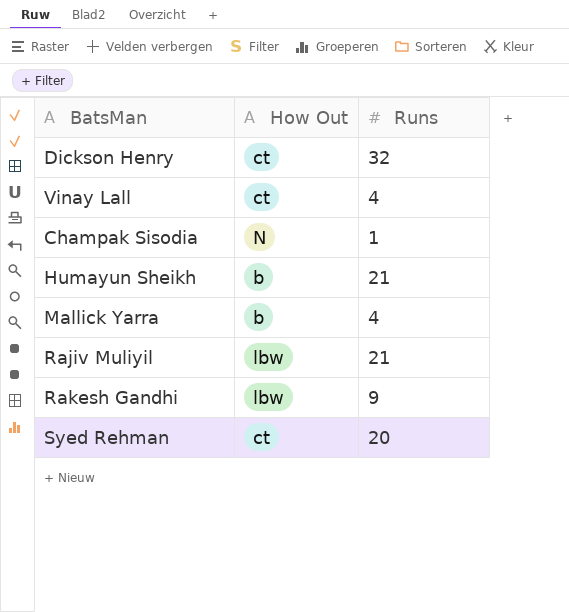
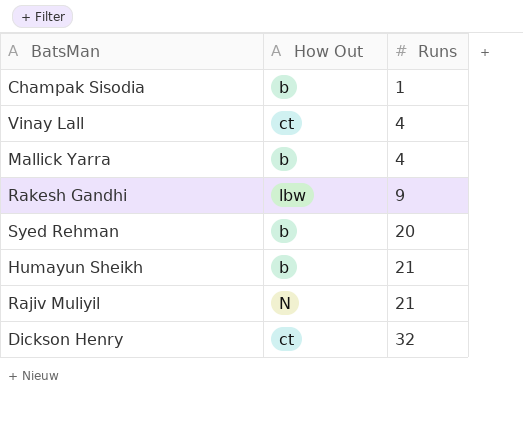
row order: none -> Runs ascending
Champak Sisodia | How Out: N -> b
Syed Rehman | How Out: ct -> b
Rajiv Muliyil | How Out: lbw -> N

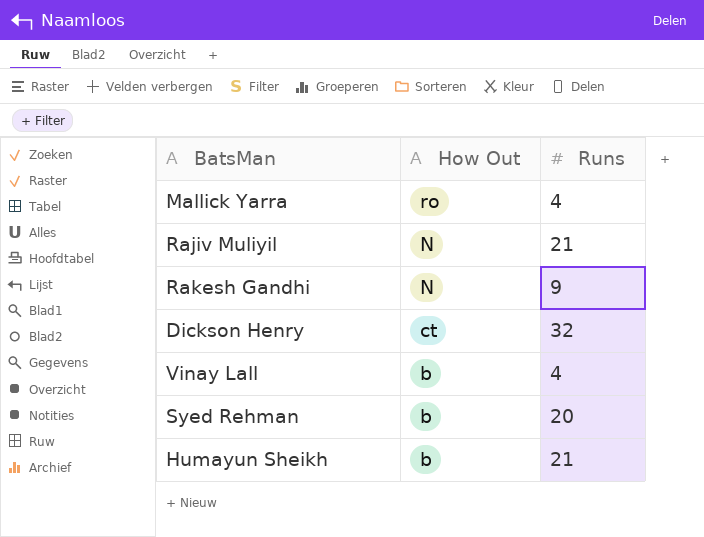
row order: Runs ascending -> How Out descending
row Champak Sisodia: b | 1 -> none
Mallick Yarra | How Out: b -> ro
Rakesh Gandhi | How Out: lbw -> N
Vinay Lall | How Out: ct -> b

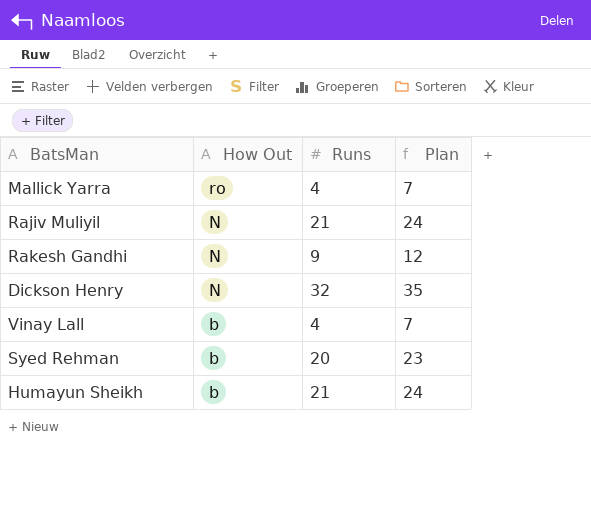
column Plan | formula: none -> [Runs] + 3
Dickson Henry | How Out: ct -> N

